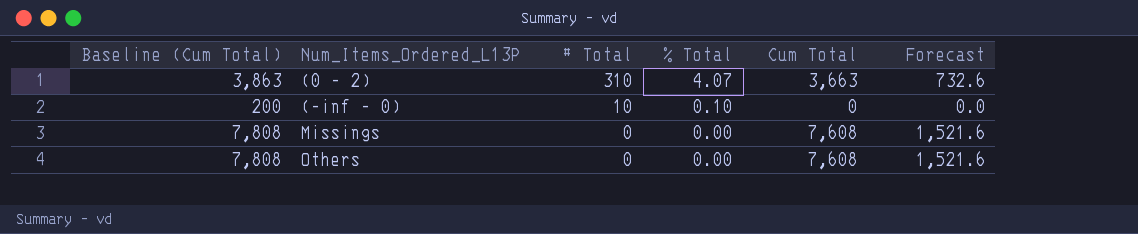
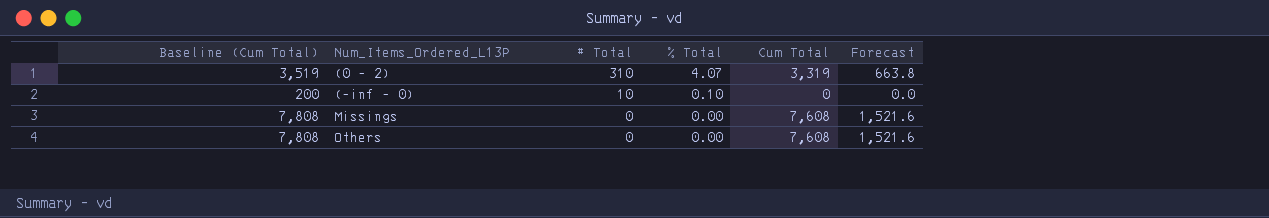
(0 - 2) | Baseline (Cum Total): 3,863 -> 3,519
(0 - 2) | Cum Total: 3,663 -> 3,319
(0 - 2) | Forecast: 732.6 -> 663.8

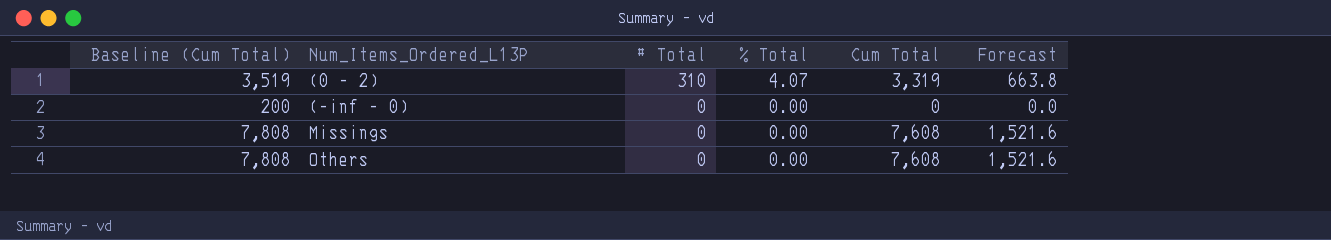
(-inf - 0) | # Total: 10 -> 0
(-inf - 0) | % Total: 0.10 -> 0.00

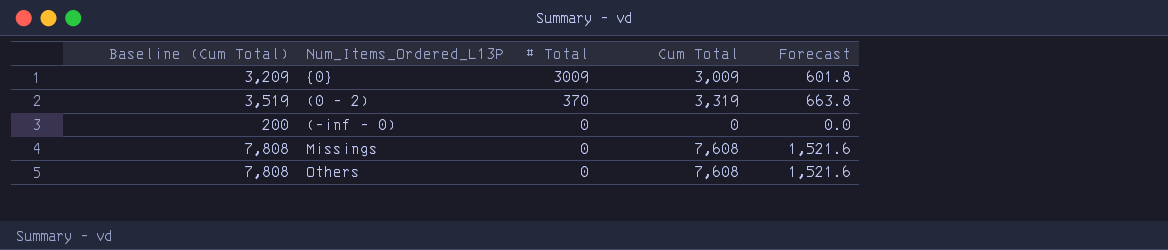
column % Total | position: 4 -> none
row {0}: none -> 3,209 | 3009 | 3,009 | 601.8
(0 - 2) | # Total: 310 -> 370

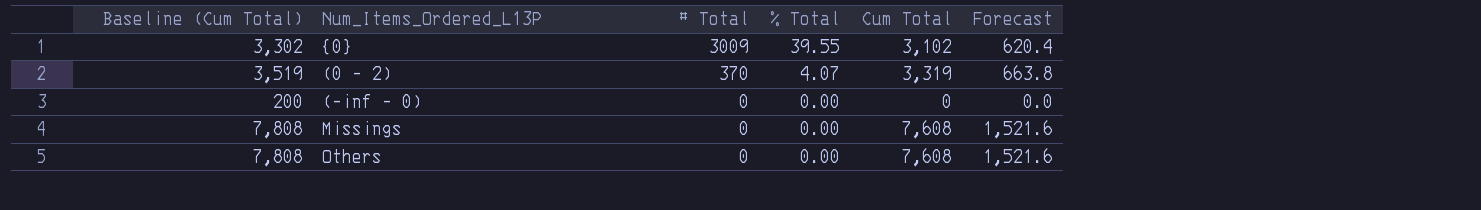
column % Total | position: none -> 4
{0} | Baseline (Cum Total): 3,209 -> 3,302
{0} | Cum Total: 3,009 -> 3,102
{0} | Forecast: 601.8 -> 620.4

